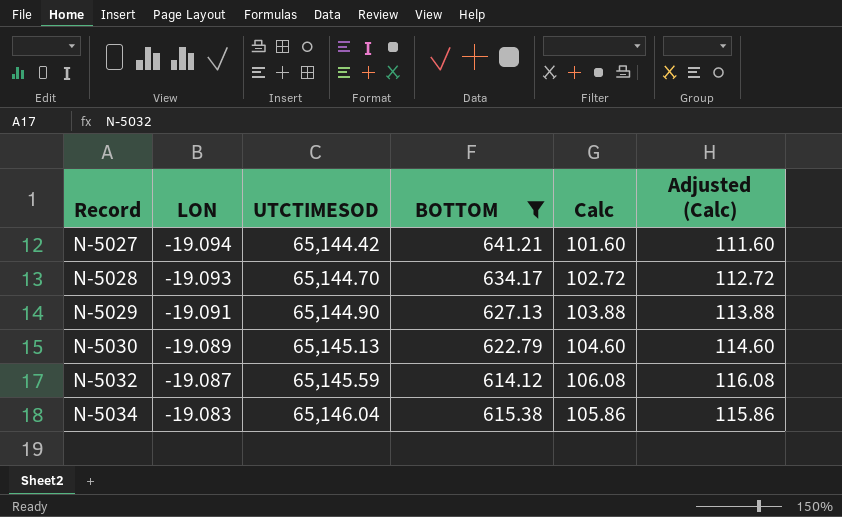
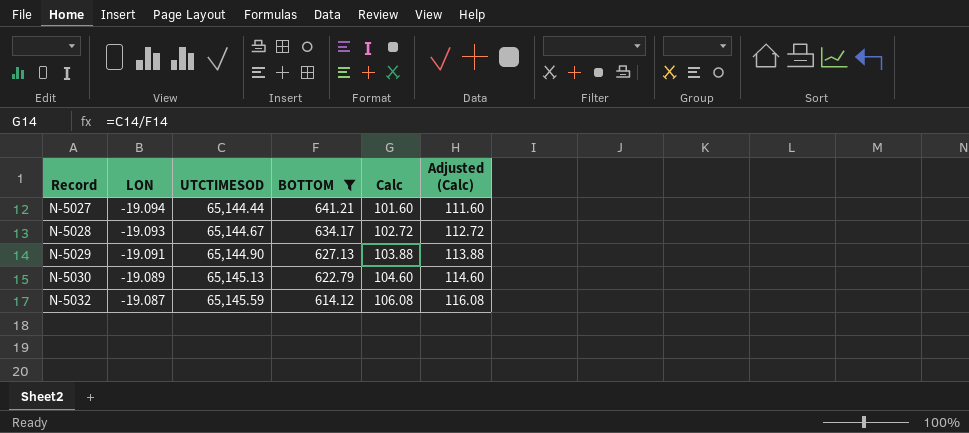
row N-5034: -19.083 | 65,146.04 | 615.38 | 105.86 | 115.86 -> none
N-5027 | UTCTIMESOD: 65,144.42 -> 65,144.44
N-5028 | UTCTIMESOD: 65,144.70 -> 65,144.67

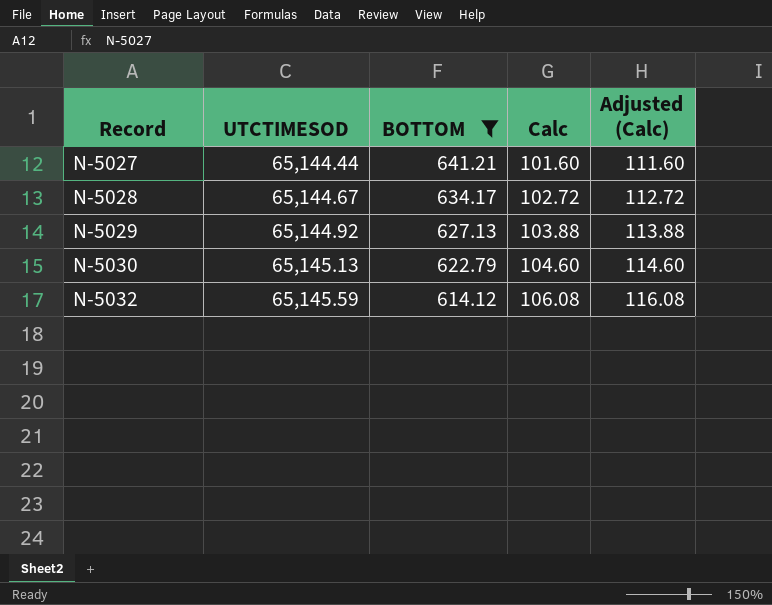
column LON | position: 2 -> none
N-5029 | UTCTIMESOD: 65,144.90 -> 65,144.92

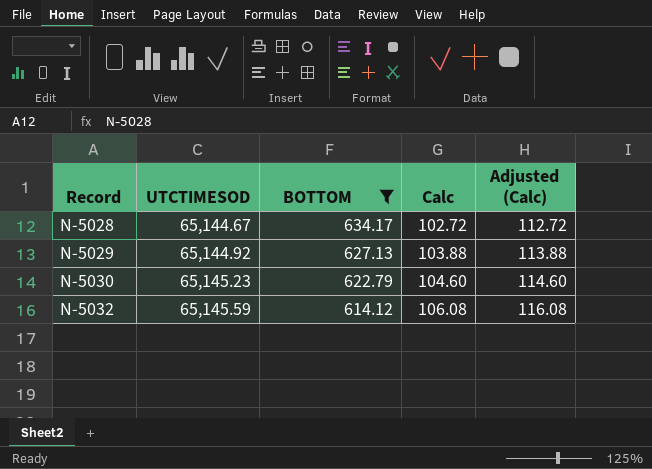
row N-5027: 65,144.44 | 641.21 | 101.60 | 111.60 -> none
N-5030 | UTCTIMESOD: 65,145.13 -> 65,145.23

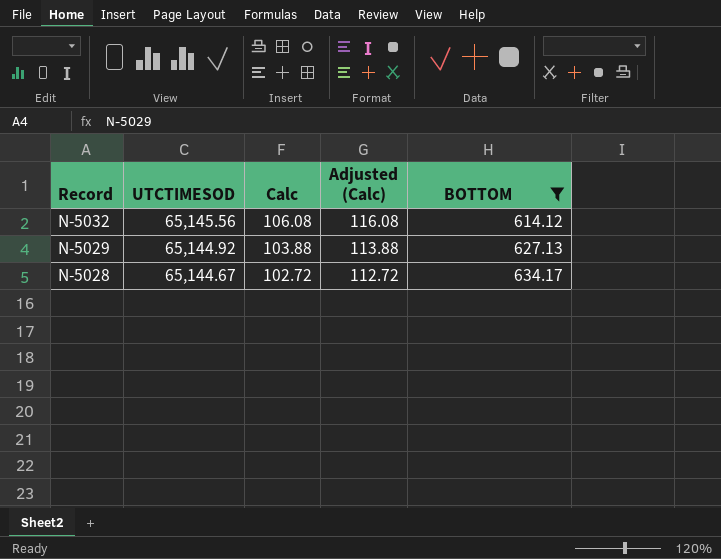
row order: Record ascending -> Record descending
column BOTTOM | position: 3 -> 5
row N-5030: 65,145.23 | 622.79 | 104.60 | 114.60 -> none
N-5032 | UTCTIMESOD: 65,145.59 -> 65,145.56

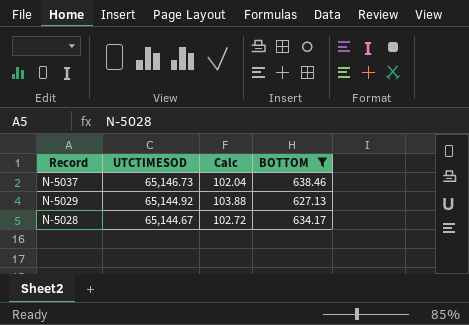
column Adjusted (Calc) | formula: [Calc] + 10 -> none
row N-5032: 65,145.56 | 106.08 | 116.08 | 614.12 -> none
row N-5037: none -> 65,146.73 | 102.04 | 638.46

